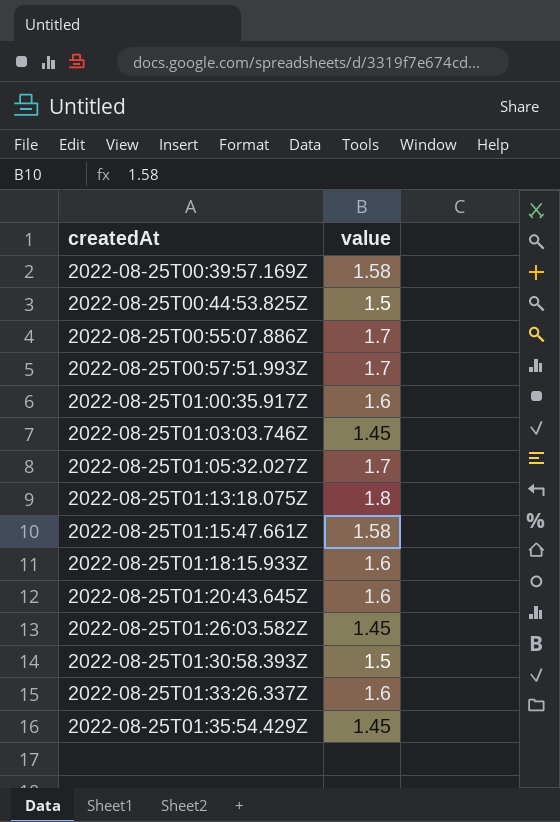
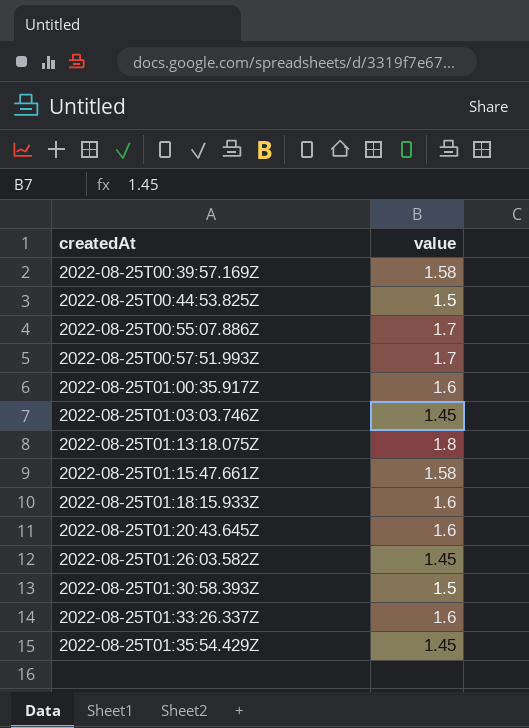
row 2022-08-25T01:05:32.027Z: 1.7 -> none

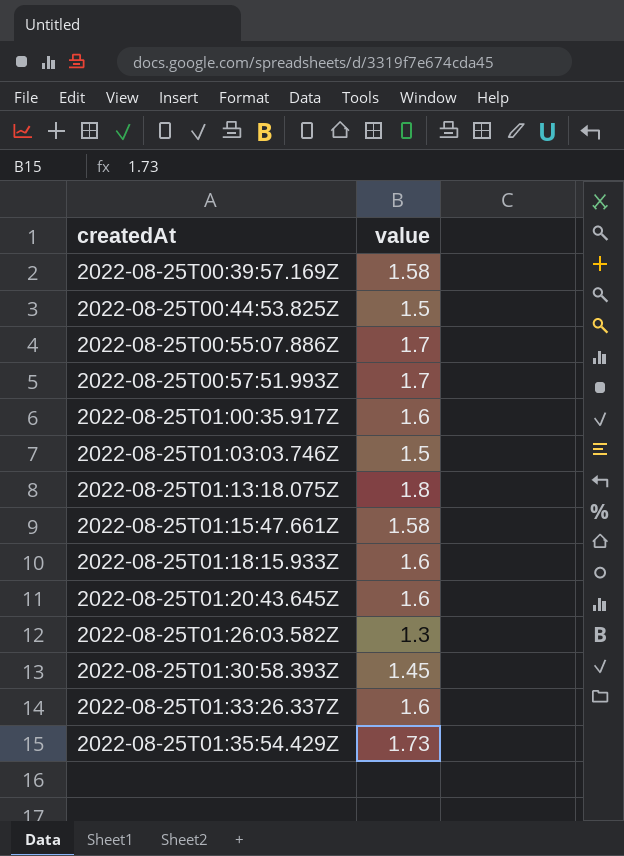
2022-08-25T01:03:03.746Z | value: 1.45 -> 1.5
2022-08-25T01:26:03.582Z | value: 1.45 -> 1.3
2022-08-25T01:30:58.393Z | value: 1.5 -> 1.45
2022-08-25T01:35:54.429Z | value: 1.45 -> 1.73

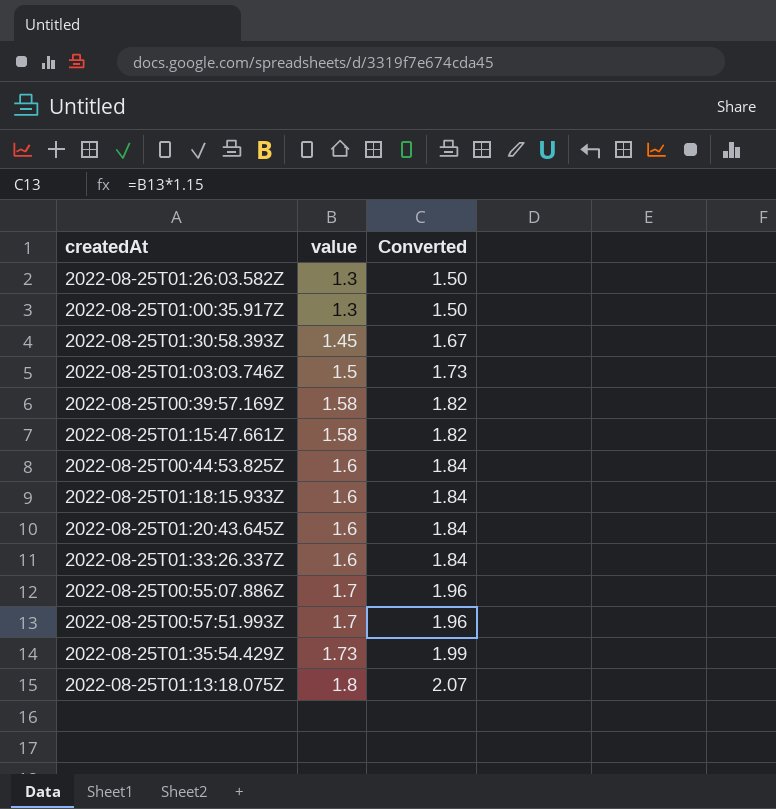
row order: createdAt ascending -> value ascending
column Converted | formula: none -> [value] * 1.15
2022-08-25T01:00:35.917Z | value: 1.6 -> 1.3
2022-08-25T00:44:53.825Z | value: 1.5 -> 1.6

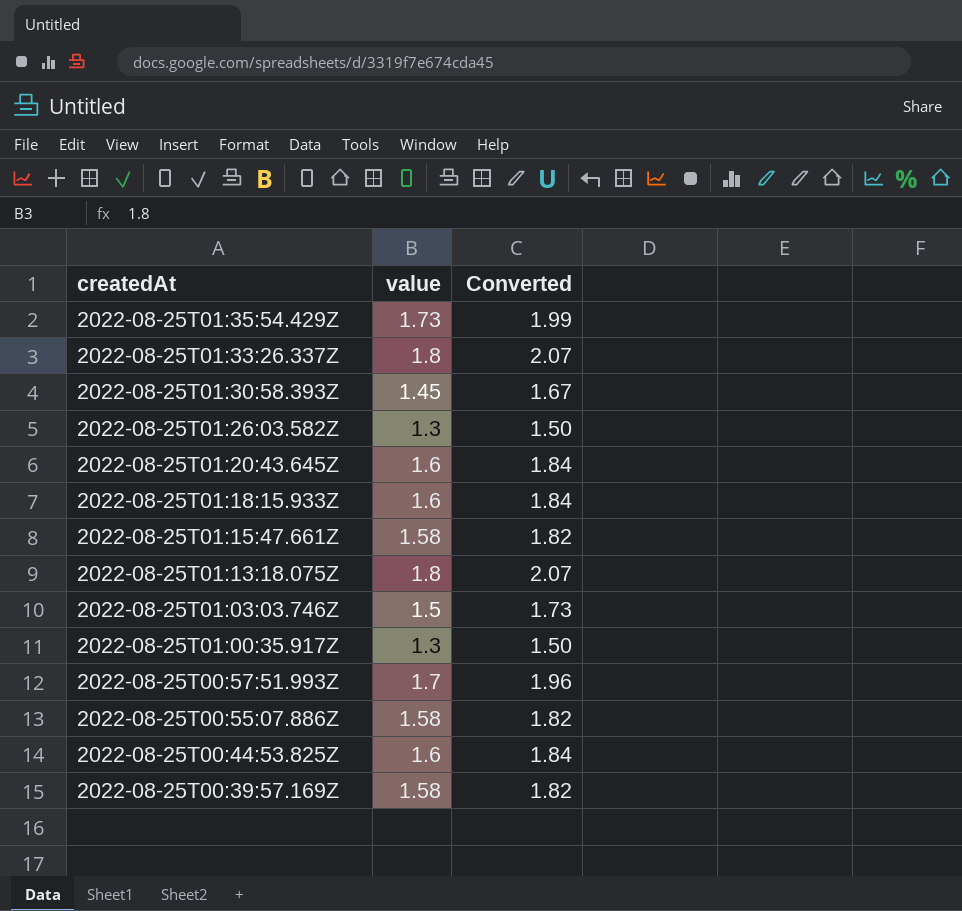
row order: value ascending -> createdAt descending
2022-08-25T01:33:26.337Z | value: 1.6 -> 1.8
2022-08-25T01:33:26.337Z | Converted: 1.84 -> 2.07
2022-08-25T00:55:07.886Z | value: 1.7 -> 1.58
2022-08-25T00:55:07.886Z | Converted: 1.96 -> 1.82

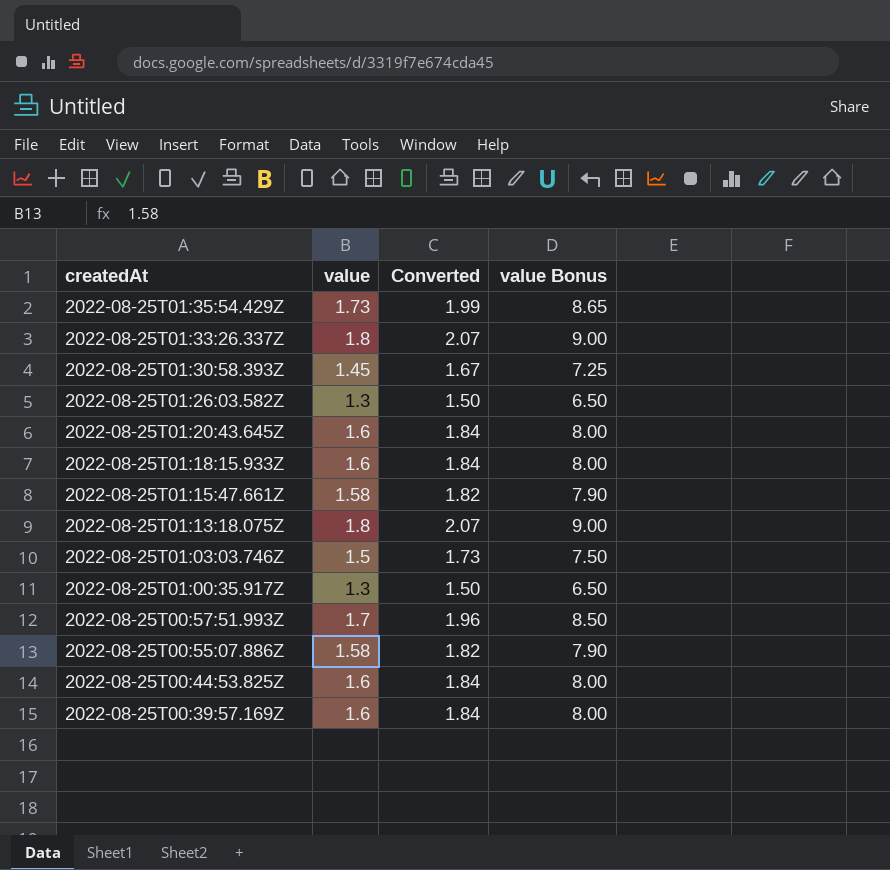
column value Bonus | formula: none -> [value] * 5
2022-08-25T00:39:57.169Z | value: 1.58 -> 1.6
2022-08-25T00:39:57.169Z | Converted: 1.82 -> 1.84

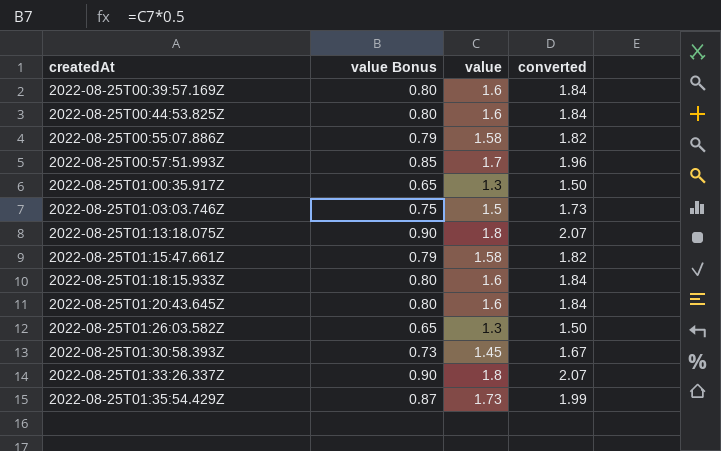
row order: createdAt descending -> createdAt ascending
column value Bonus | formula: [value] * 5 -> [value] * 0.5
column value Bonus | position: 4 -> 2
column name: Converted -> converted

